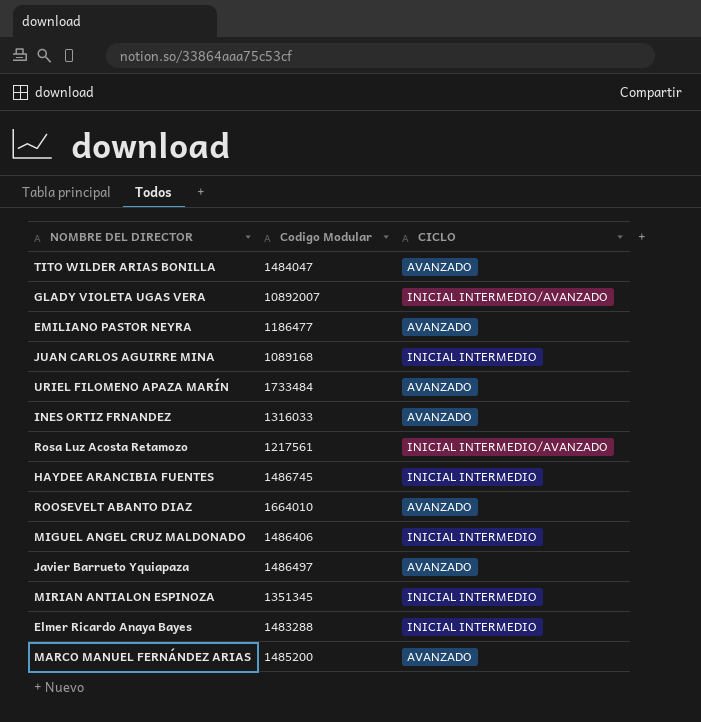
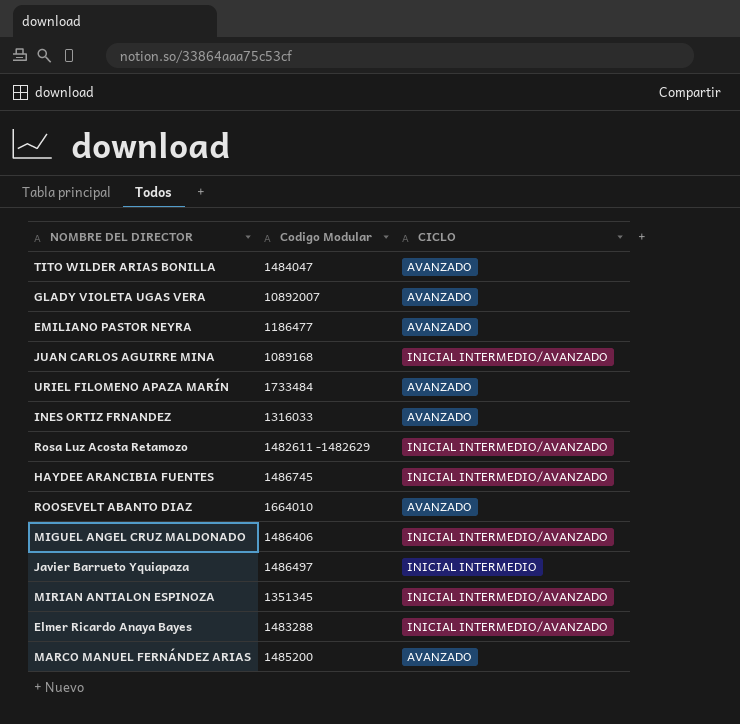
GLADY VIOLETA UGAS VERA | CICLO: INICIAL INTERMEDIO/AVANZADO -> AVANZADO
JUAN CARLOS AGUIRRE MINA | CICLO: INICIAL INTERMEDIO -> INICIAL INTERMEDIO/AVANZADO
Rosa Luz Acosta Retamozo | Codigo Modular: 1217561 -> 1482611 -1482629
HAYDEE ARANCIBIA FUENTES | CICLO: INICIAL INTERMEDIO -> INICIAL INTERMEDIO/AVANZADO
MIGUEL ANGEL CRUZ MALDONADO | CICLO: INICIAL INTERMEDIO -> INICIAL INTERMEDIO/AVANZADO
Javier Barrueto Yquiapaza | CICLO: AVANZADO -> INICIAL INTERMEDIO
MIRIAN ANTIALON ESPINOZA | CICLO: INICIAL INTERMEDIO -> INICIAL INTERMEDIO/AVANZADO
Elmer Ricardo Anaya Bayes | CICLO: INICIAL INTERMEDIO -> INICIAL INTERMEDIO/AVANZADO

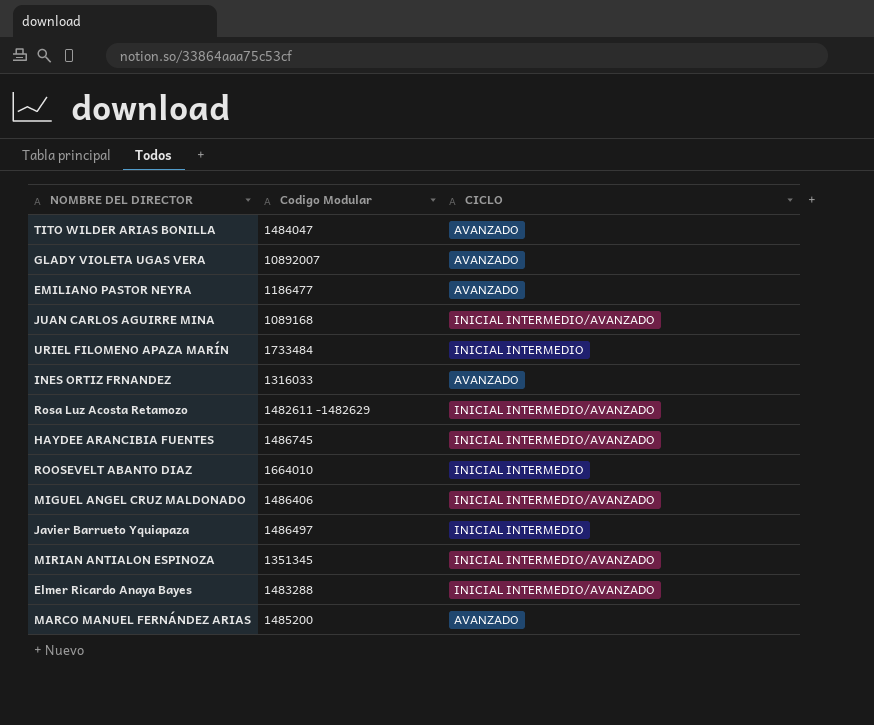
URIEL FILOMENO APAZA MARÍN | CICLO: AVANZADO -> INICIAL INTERMEDIO
ROOSEVELT ABANTO DIAZ | CICLO: AVANZADO -> INICIAL INTERMEDIO

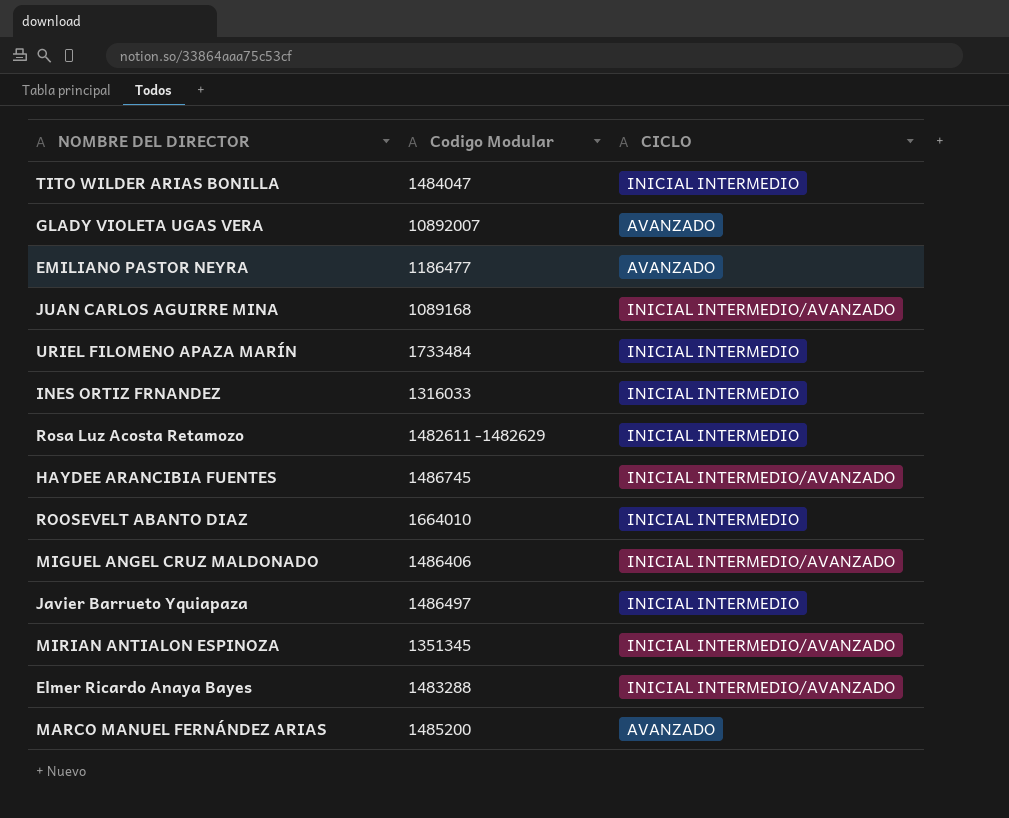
TITO WILDER ARIAS BONILLA | CICLO: AVANZADO -> INICIAL INTERMEDIO
INES ORTIZ FRNANDEZ | CICLO: AVANZADO -> INICIAL INTERMEDIO
Rosa Luz Acosta Retamozo | CICLO: INICIAL INTERMEDIO/AVANZADO -> INICIAL INTERMEDIO

